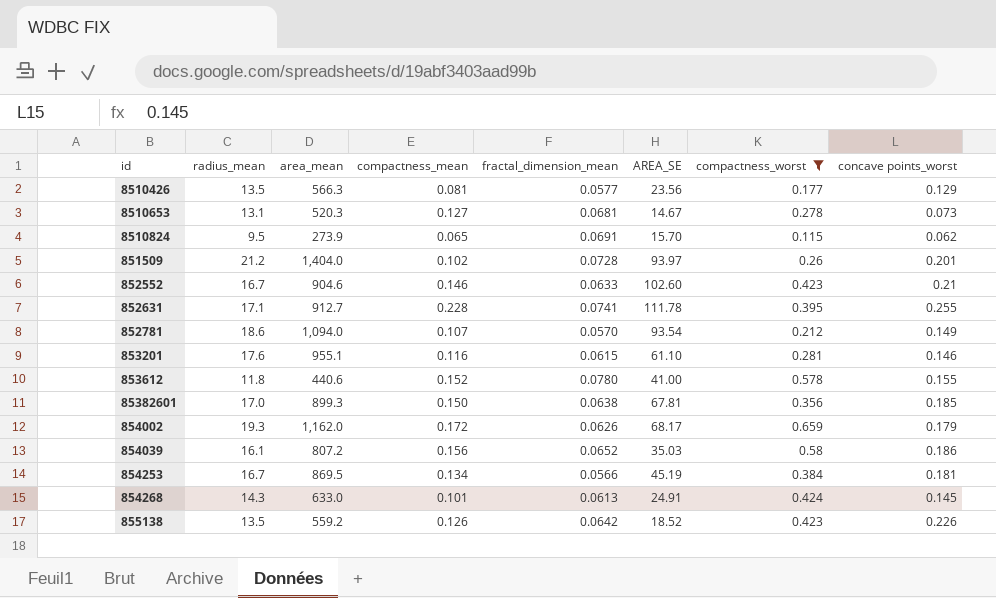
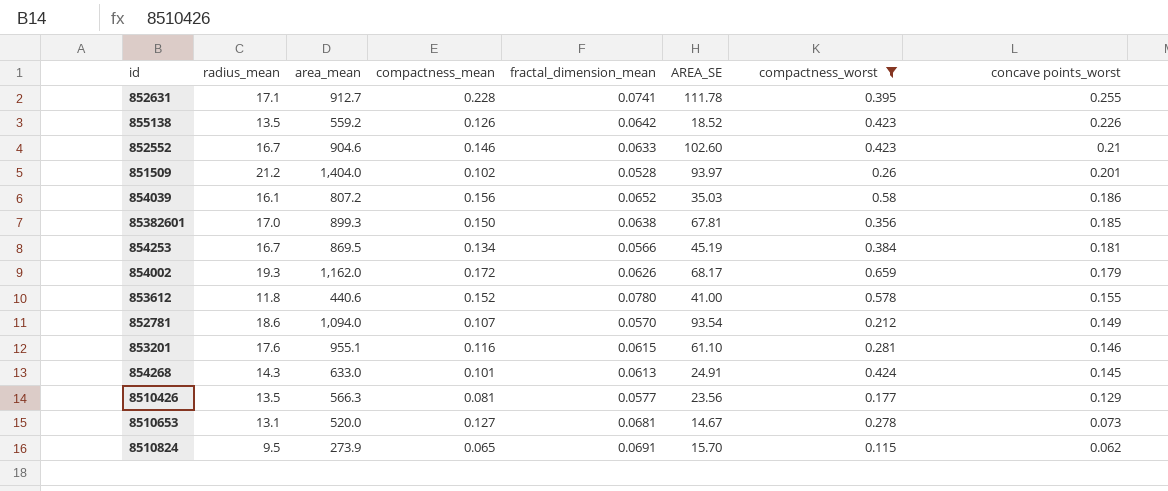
row order: none -> concave points_worst descending
851509 | fractal_dimension_mean: 0.0728 -> 0.0528
8510653 | area_mean: 520.3 -> 520.0

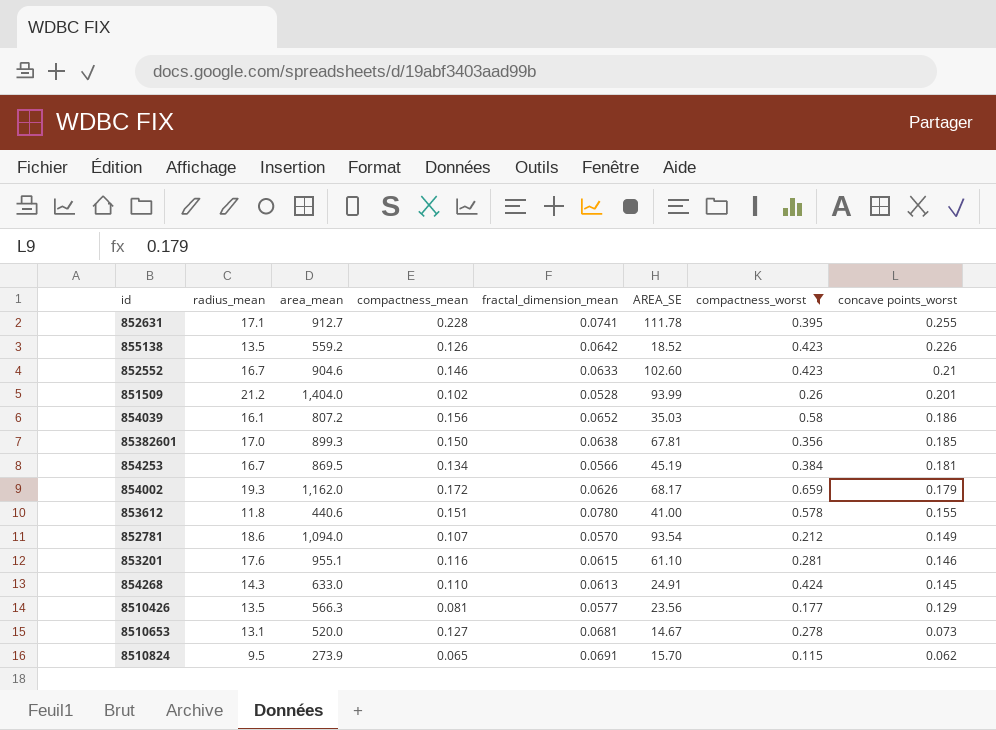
851509 | AREA_SE: 93.97 -> 93.99
853612 | compactness_mean: 0.152 -> 0.151
854268 | compactness_mean: 0.101 -> 0.110

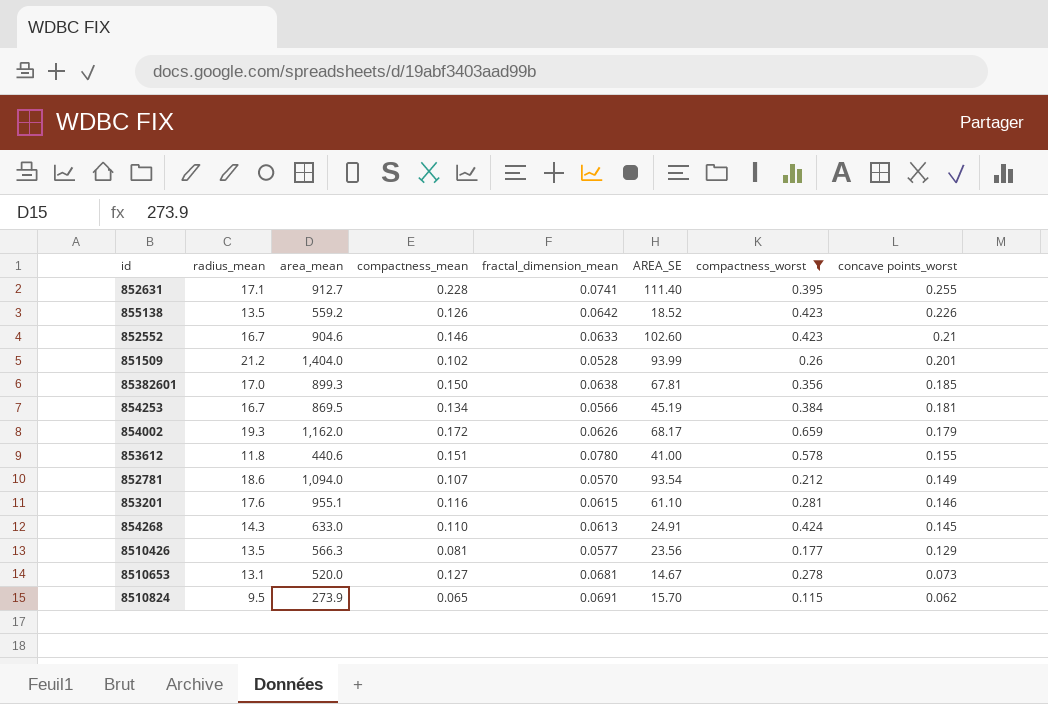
row 854039: 16.1 | 807.2 | 0.156 | 0.0652 | 35.03 | 0.58 | 0.186 -> none
852631 | AREA_SE: 111.78 -> 111.40

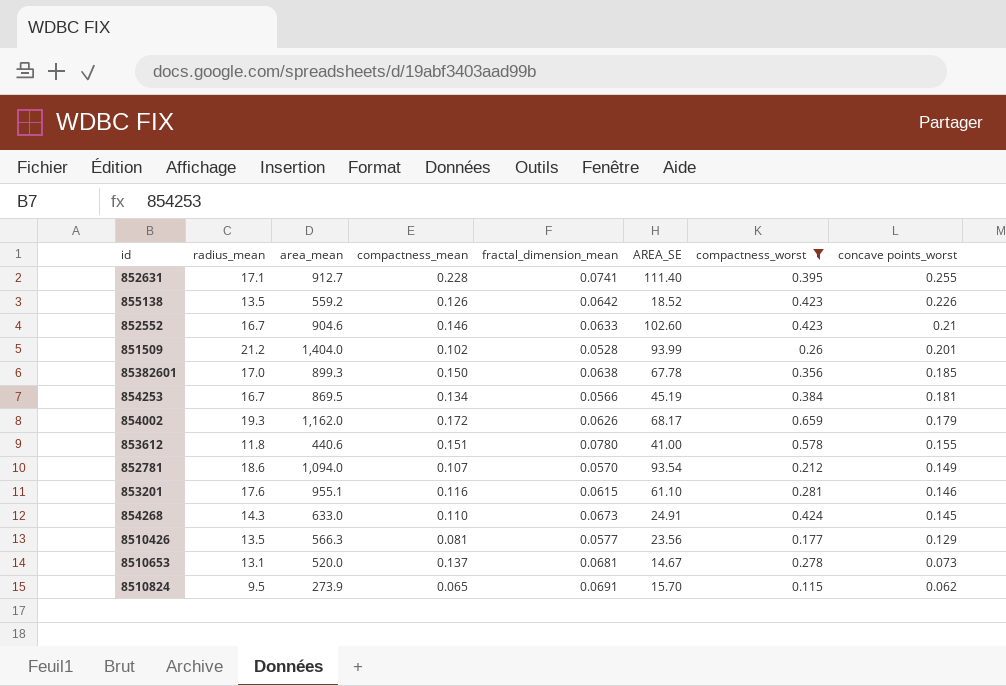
85382601 | AREA_SE: 67.81 -> 67.78
854268 | fractal_dimension_mean: 0.0613 -> 0.0673
8510653 | compactness_mean: 0.127 -> 0.137

